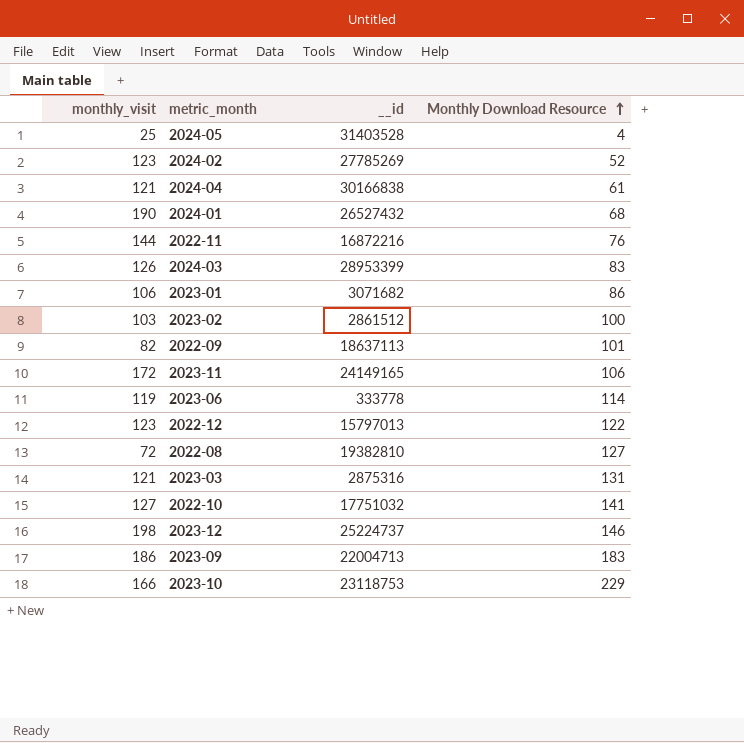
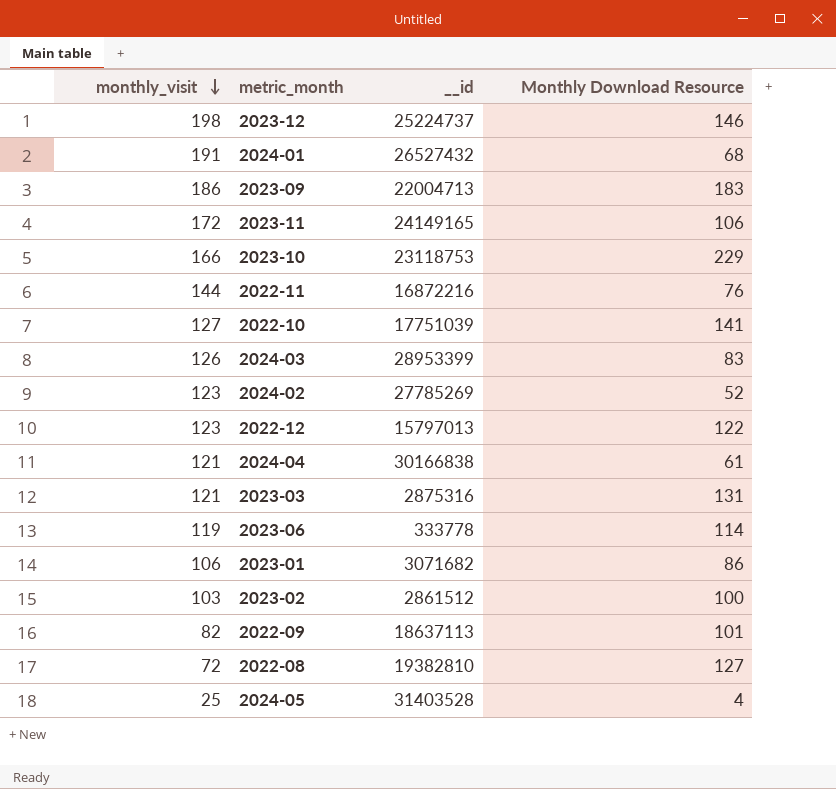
row order: Monthly Download Resource ascending -> monthly_visit descending
2024-01 | monthly_visit: 190 -> 191
2022-10 | __id: 17751032 -> 17751039

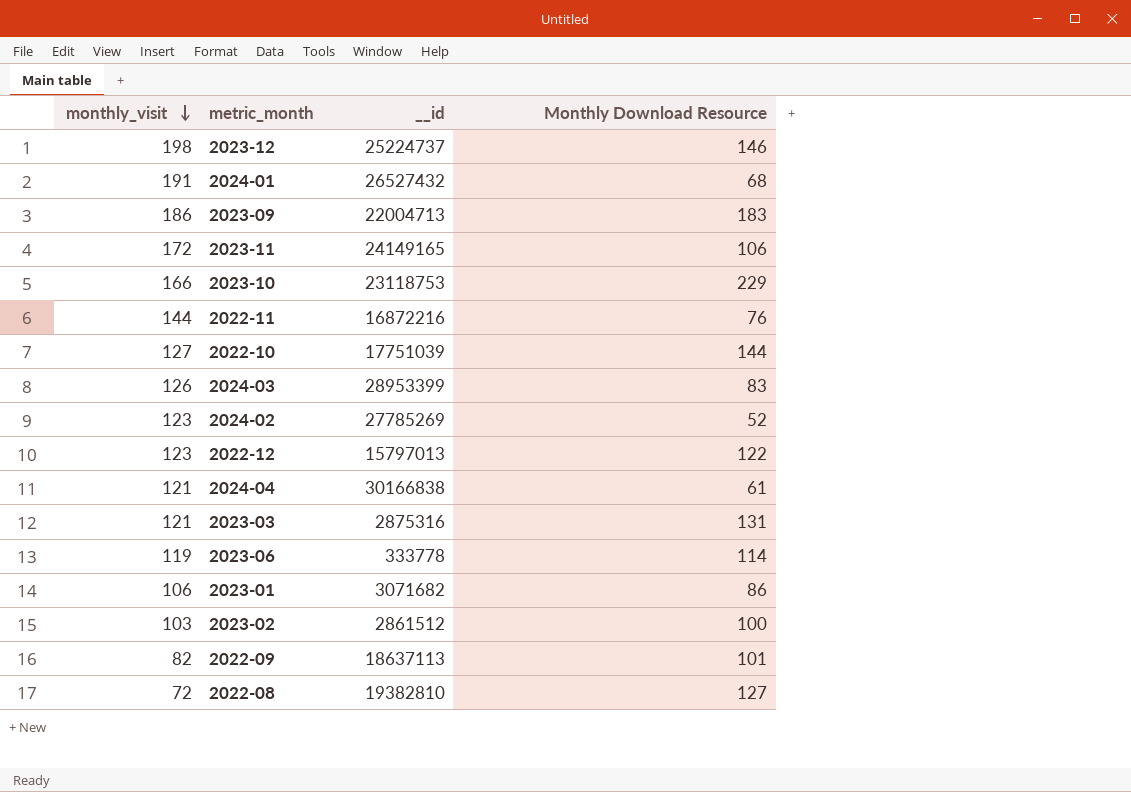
row 2024-05: 25 | 31403528 | 4 -> none
2022-10 | Monthly Download Resource: 141 -> 144

